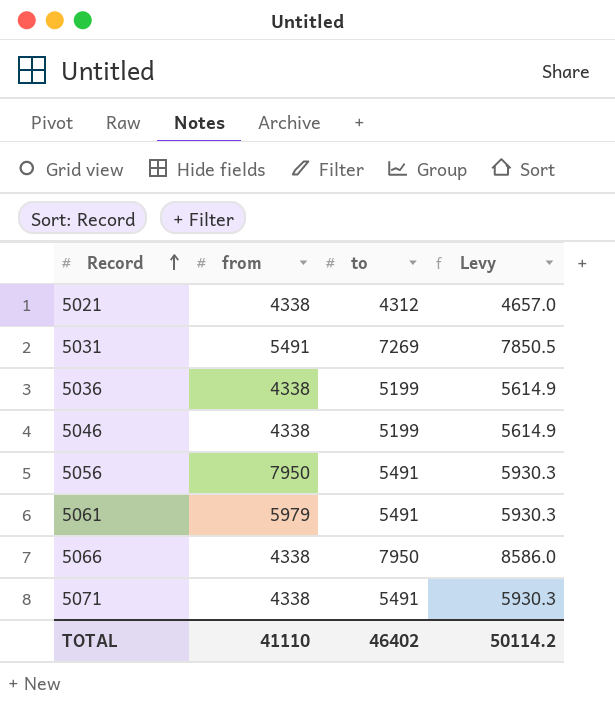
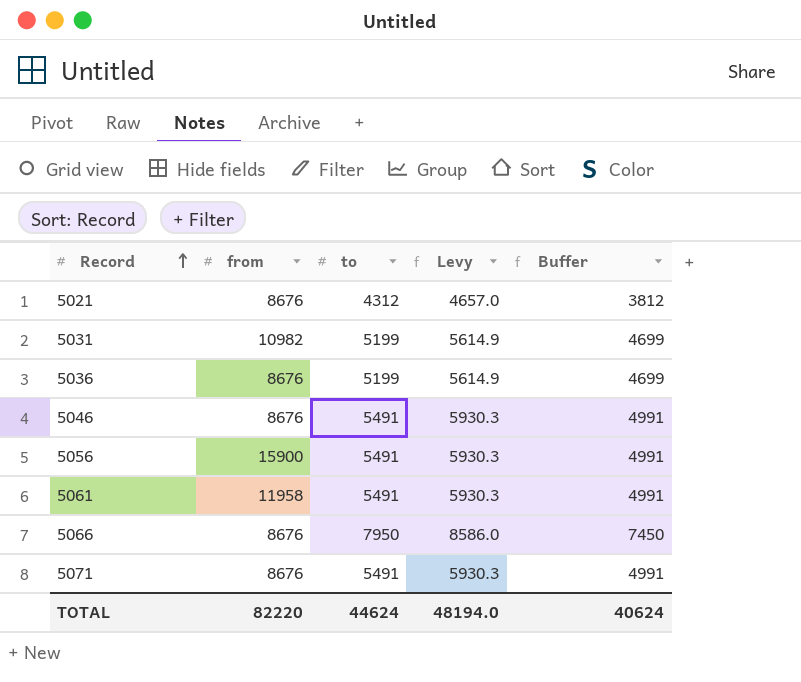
column Buffer | formula: none -> [to] - 500
5021 | from: 4338 -> 8676
5031 | from: 5491 -> 10982
5031 | to: 7269 -> 5199
5031 | Levy: 7850.5 -> 5614.9
5036 | from: 4338 -> 8676
5046 | from: 4338 -> 8676
5046 | to: 5199 -> 5491
5046 | Levy: 5614.9 -> 5930.3
5056 | from: 7950 -> 15900
5061 | from: 5979 -> 11958
5066 | from: 4338 -> 8676
5071 | from: 4338 -> 8676
TOTAL | from: 41110 -> 82220
TOTAL | to: 46402 -> 44624
TOTAL | Levy: 50114.2 -> 48194.0

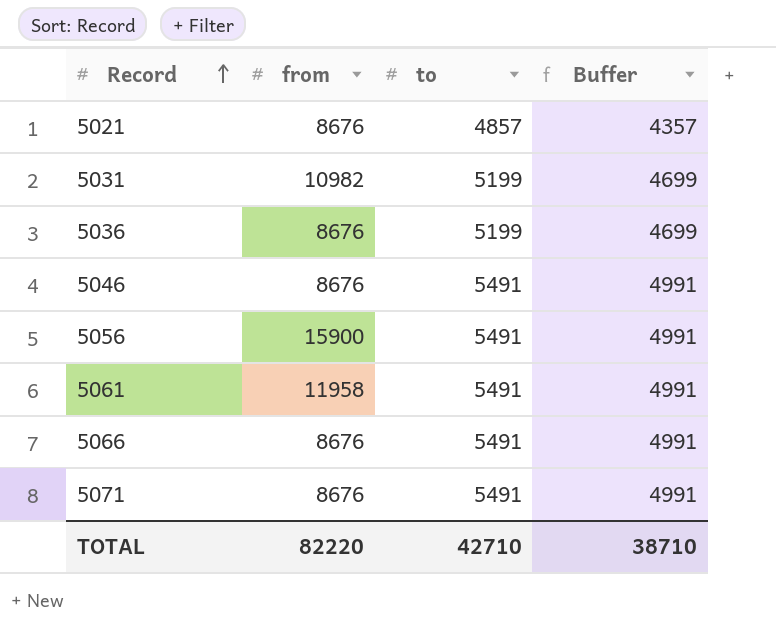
column Levy | formula: [to] * 1.08 -> none
5021 | to: 4312 -> 4857
5021 | Buffer: 3812 -> 4357
5066 | to: 7950 -> 5491
5066 | Buffer: 7450 -> 4991
TOTAL | to: 44624 -> 42710
TOTAL | Buffer: 40624 -> 38710

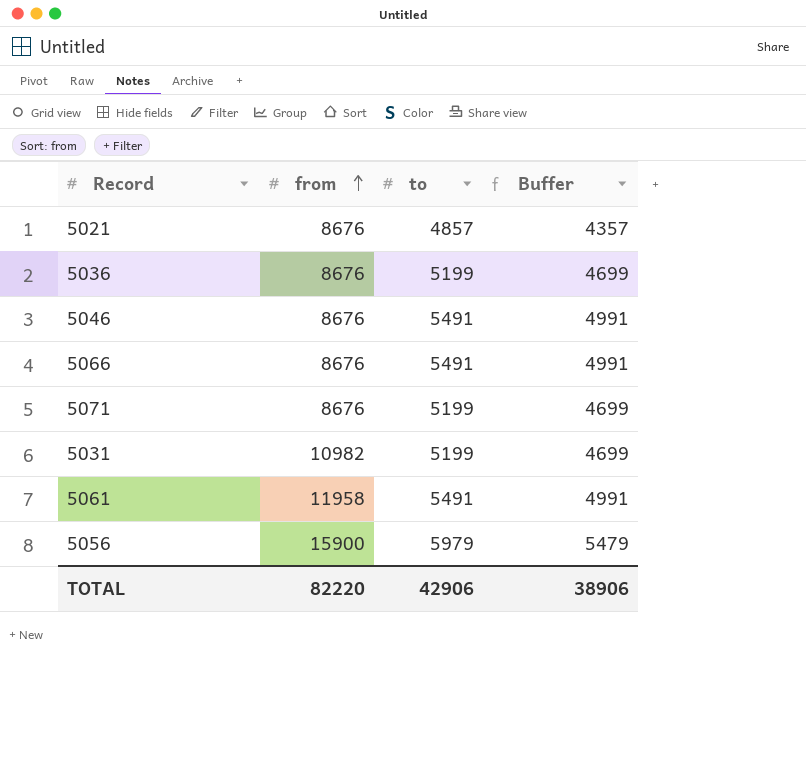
row order: Record ascending -> from ascending
5071 | to: 5491 -> 5199
5071 | Buffer: 4991 -> 4699
5056 | to: 5491 -> 5979
5056 | Buffer: 4991 -> 5479
TOTAL | to: 42710 -> 42906
TOTAL | Buffer: 38710 -> 38906

